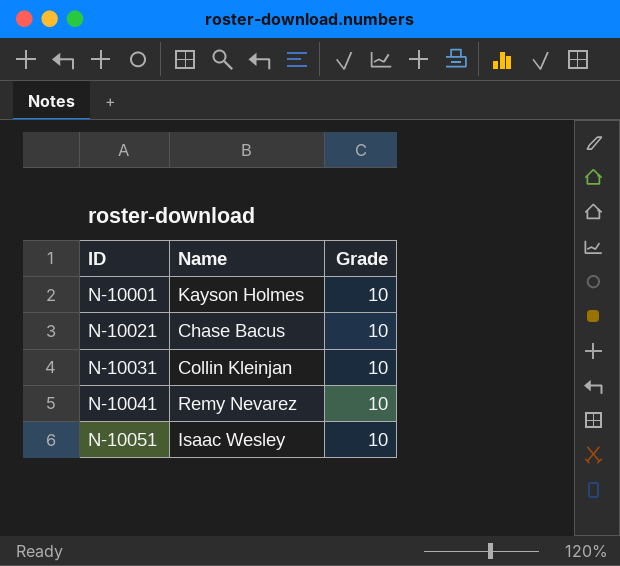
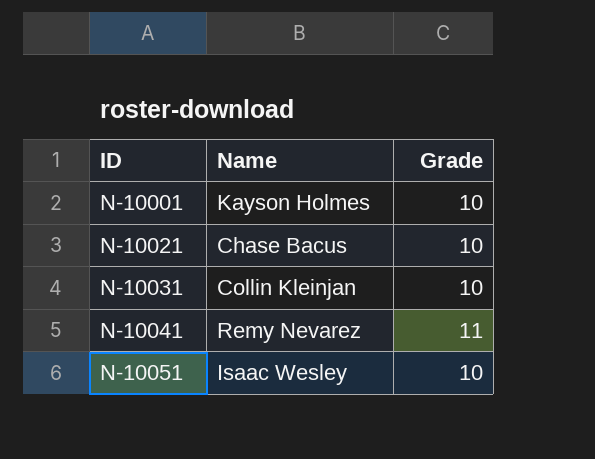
N-10041 | Grade: 10 -> 11

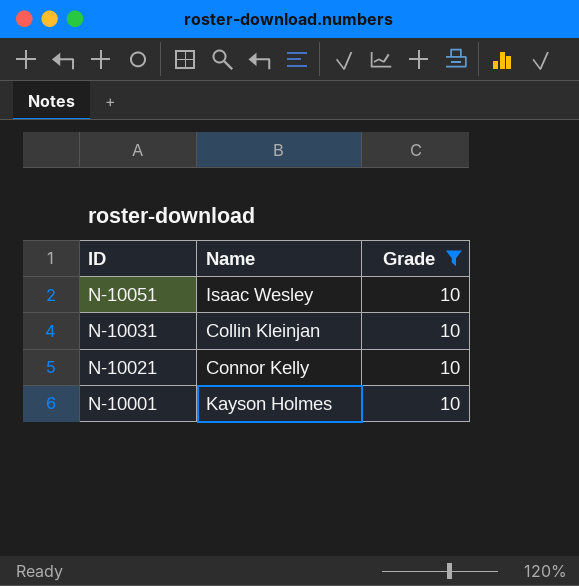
filter: none -> Grade = 10
row order: ID ascending -> ID descending
N-10021 | Name: Chase Bacus -> Connor Kelly

